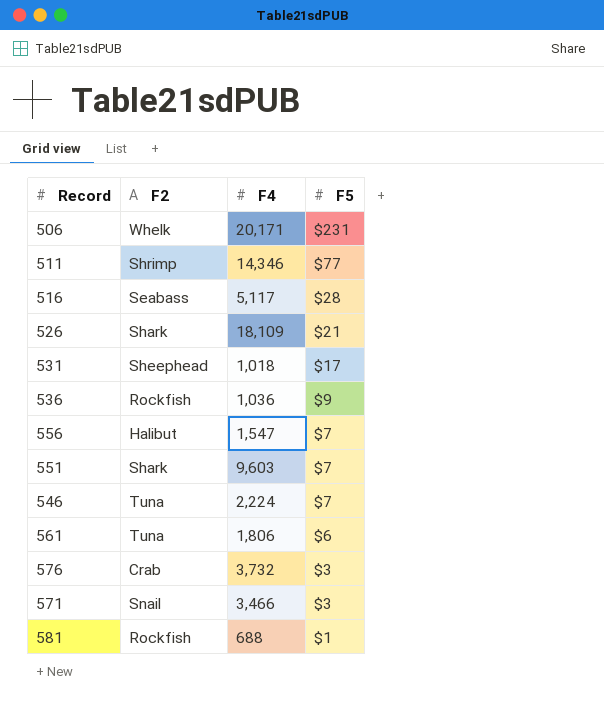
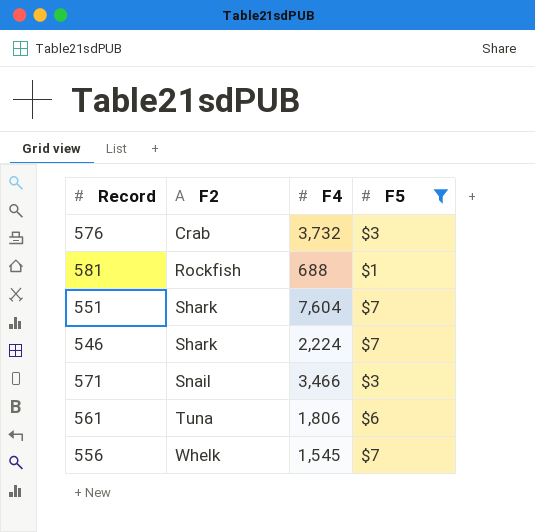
filter: none -> F5 <= $7
row order: F5 descending -> F2 ascending
551 | F4: 9,603 -> 7,604
546 | F2: Tuna -> Shark
556 | F2: Halibut -> Whelk
556 | F4: 1,547 -> 1,545

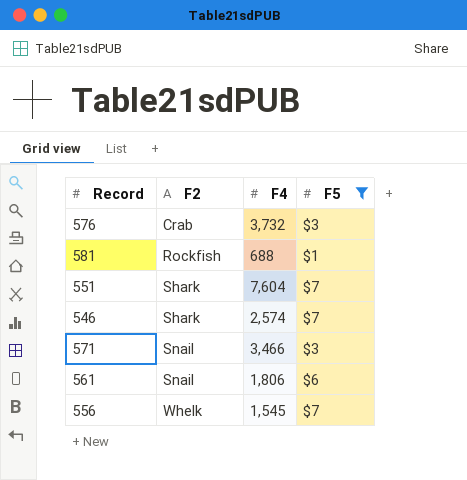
546 | F4: 2,224 -> 2,574
561 | F2: Tuna -> Snail

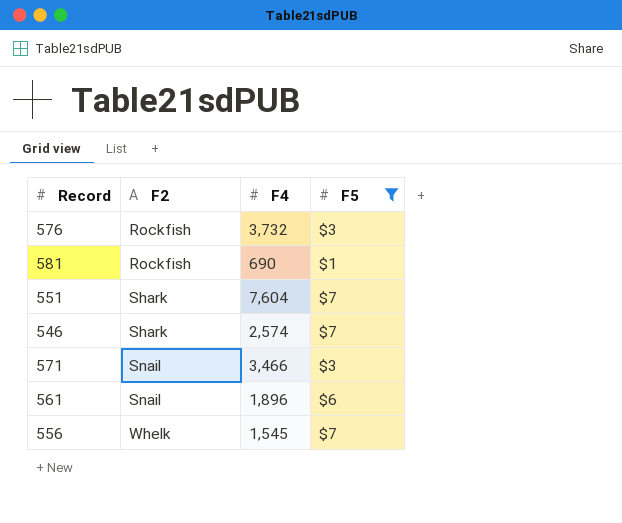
576 | F2: Crab -> Rockfish
581 | F4: 688 -> 690
561 | F4: 1,806 -> 1,896

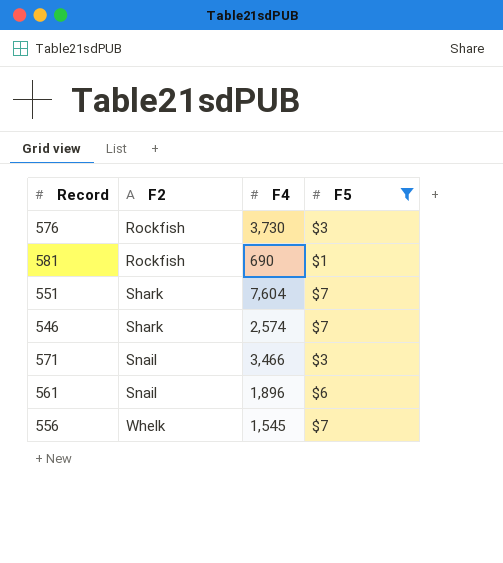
576 | F4: 3,732 -> 3,730

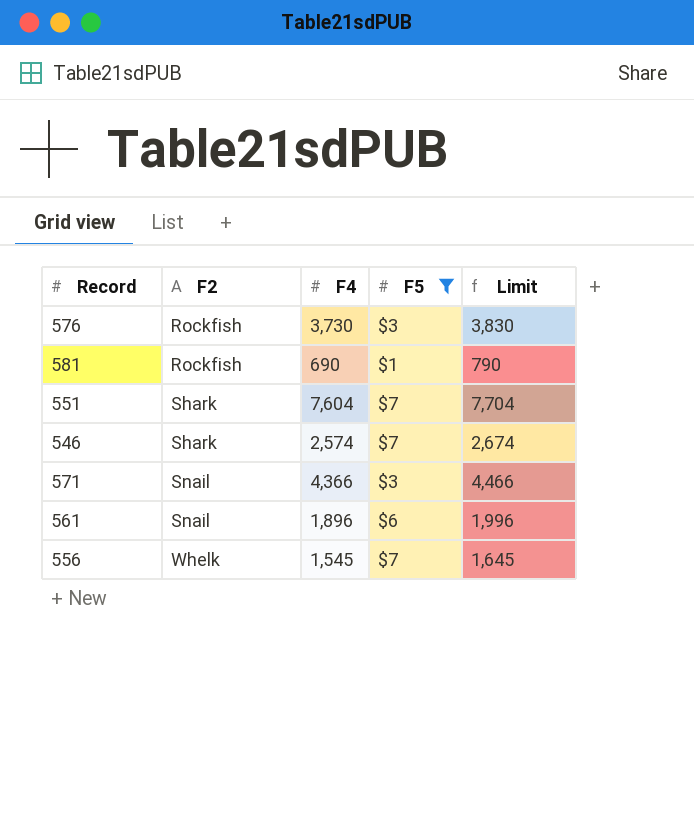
column Limit | formula: none -> [F4] + 100
571 | F4: 3,466 -> 4,366

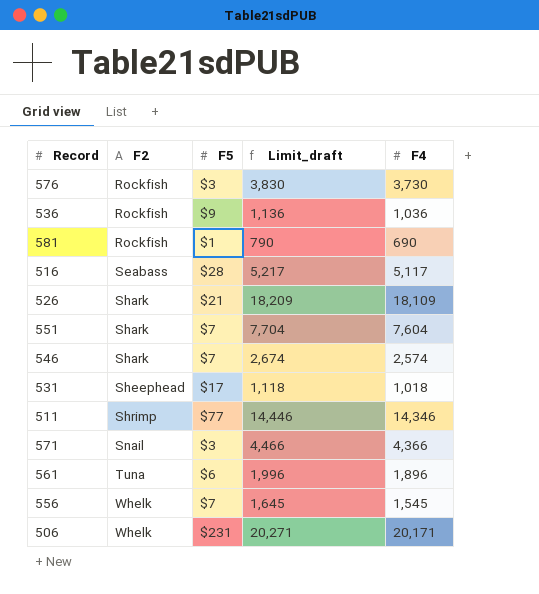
filter: F5 <= $7 -> none
column name: Limit -> Limit_draft
column F4 | position: 3 -> 5
561 | F2: Snail -> Tuna

